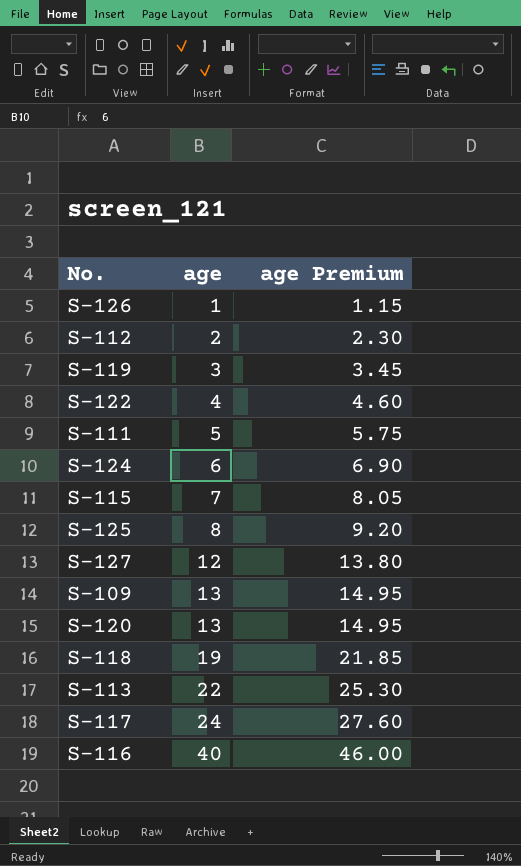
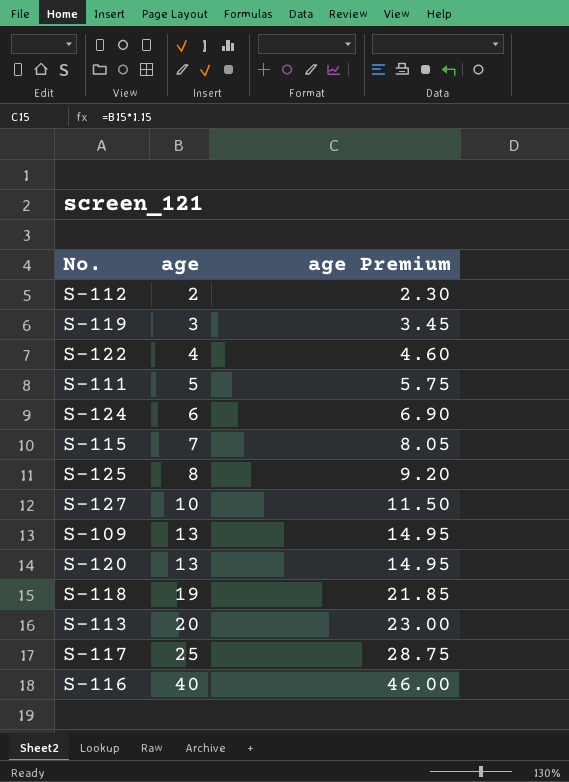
row S-126: 1 | 1.15 -> none
S-127 | age: 12 -> 10
S-127 | age Premium: 13.80 -> 11.50
S-113 | age: 22 -> 20
S-113 | age Premium: 25.30 -> 23.00
S-117 | age: 24 -> 25
S-117 | age Premium: 27.60 -> 28.75

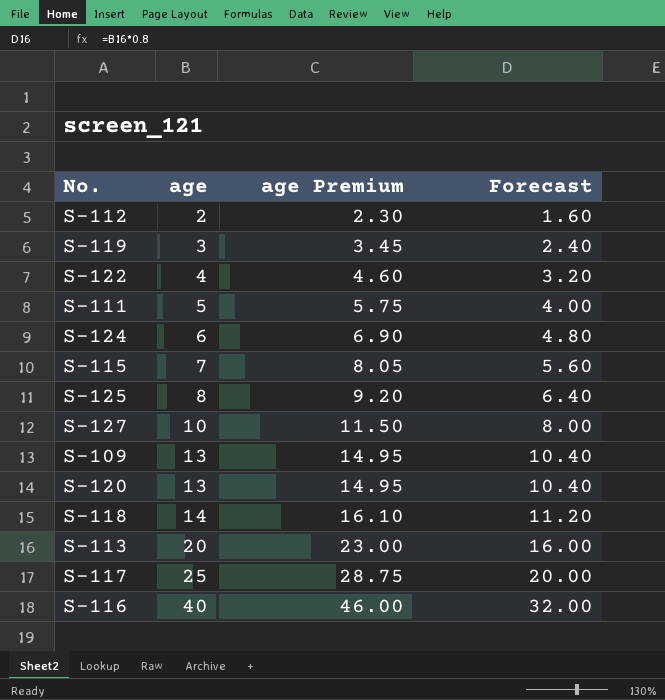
column Forecast | formula: none -> [age] * 0.8
S-118 | age: 19 -> 14
S-118 | age Premium: 21.85 -> 16.10

